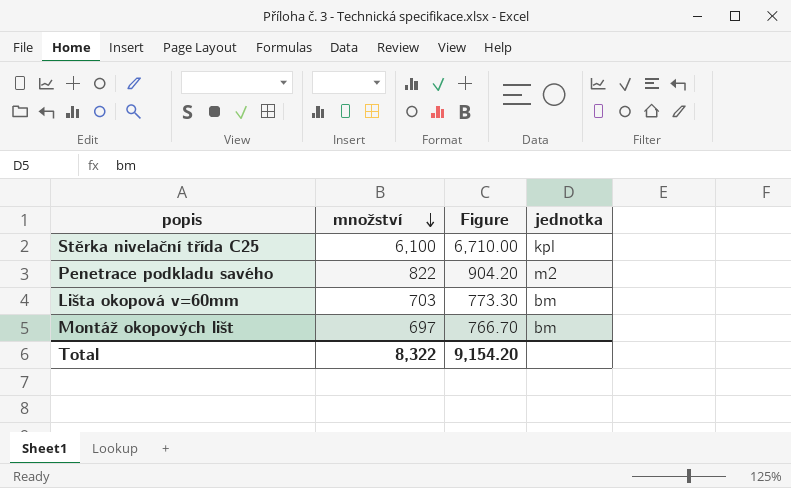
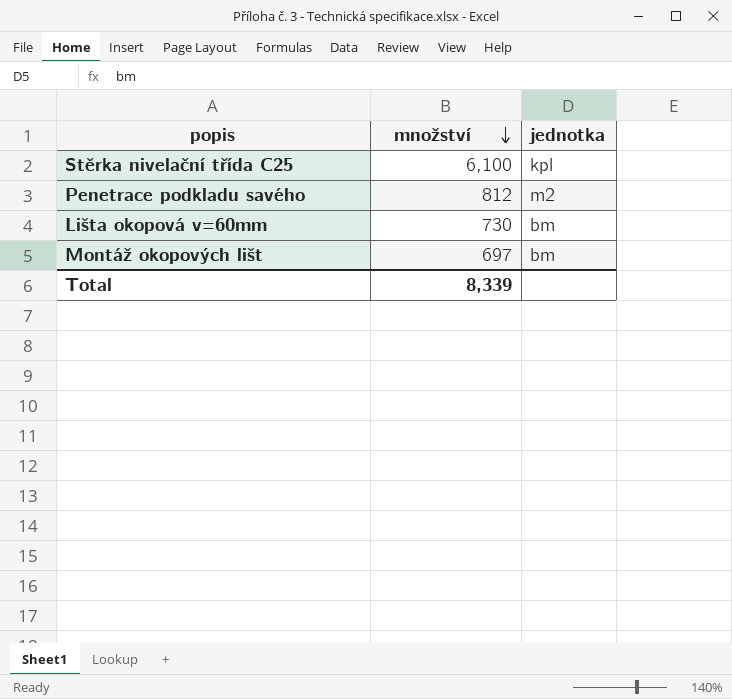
column Figure | formula: [množství] * 1.1 -> none
Penetrace podkladu savého | množství: 822 -> 812
Lišta okopová v=60mm | množství: 703 -> 730
Total | množství: 8,322 -> 8,339

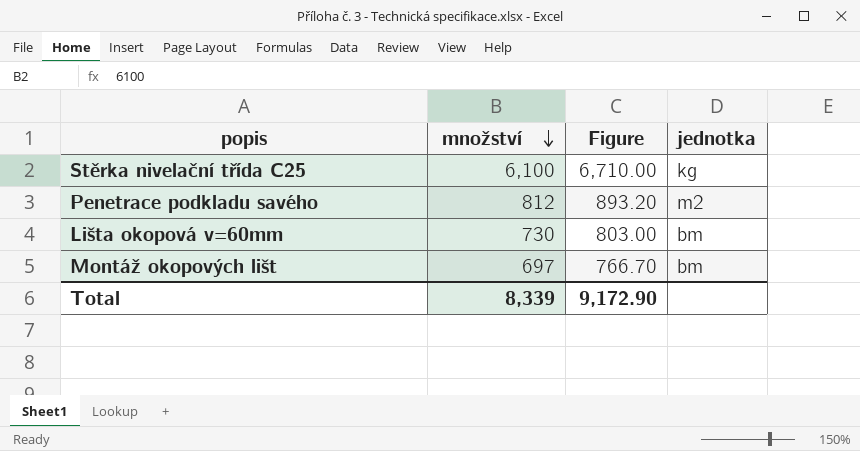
column Figure | formula: none -> [množství] * 1.1
Stěrka nivelační třída C25 | jednotka: kpl -> kg

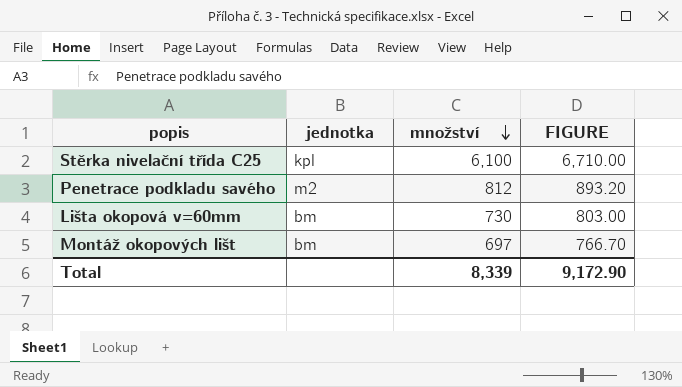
column jednotka | position: 4 -> 2
column name: Figure -> FIGURE
Stěrka nivelační třída C25 | jednotka: kg -> kpl

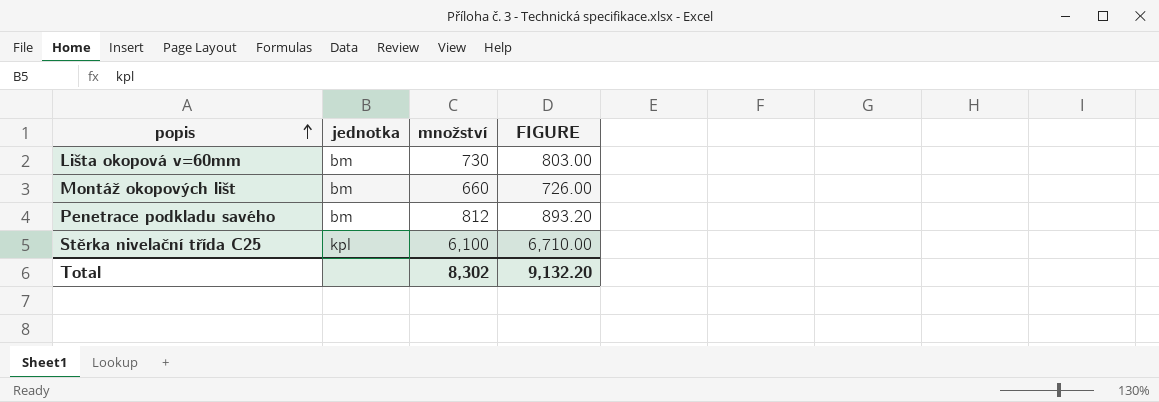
row order: množství descending -> popis ascending
Montáž okopových lišt | množství: 697 -> 660
Montáž okopových lišt | FIGURE: 766.70 -> 726.00
Penetrace podkladu savého | jednotka: m2 -> bm
Total | množství: 8,339 -> 8,302
Total | FIGURE: 9,172.90 -> 9,132.20

